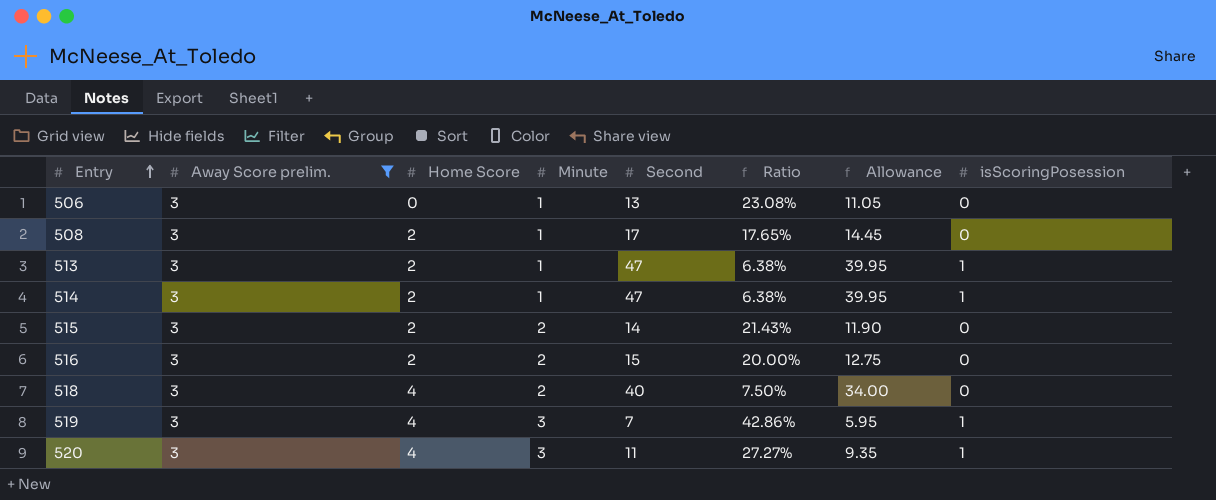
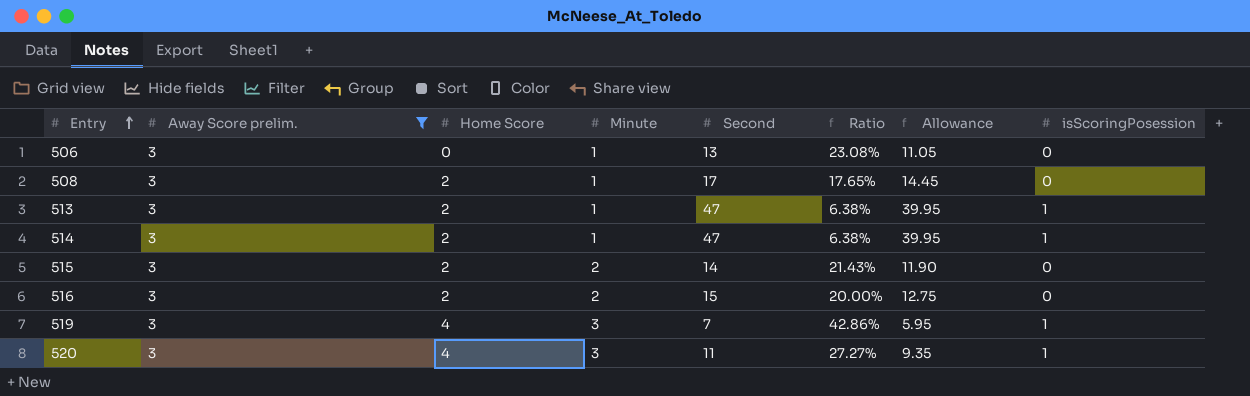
row 518: 3 | 4 | 2 | 40 | 7.50% | 34.00 | 0 -> none

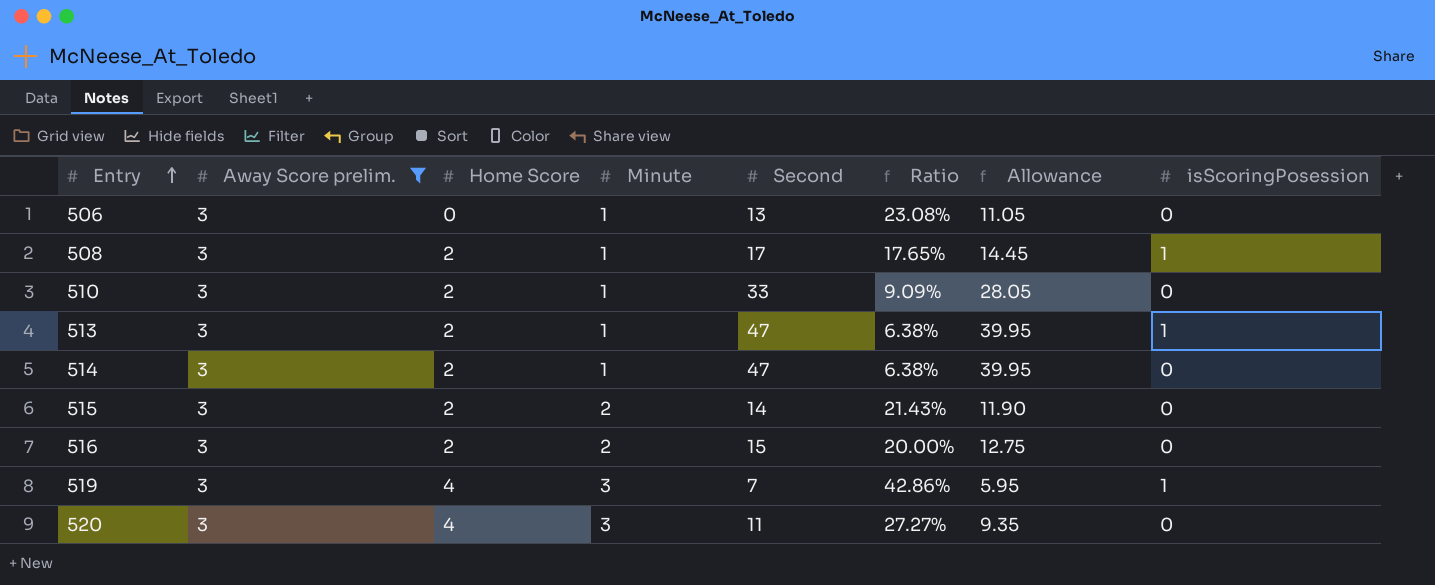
508 | isScoringPosession: 0 -> 1
row 510: none -> 3 | 2 | 1 | 33 | 9.09% | 28.05 | 0
514 | isScoringPosession: 1 -> 0
520 | isScoringPosession: 1 -> 0

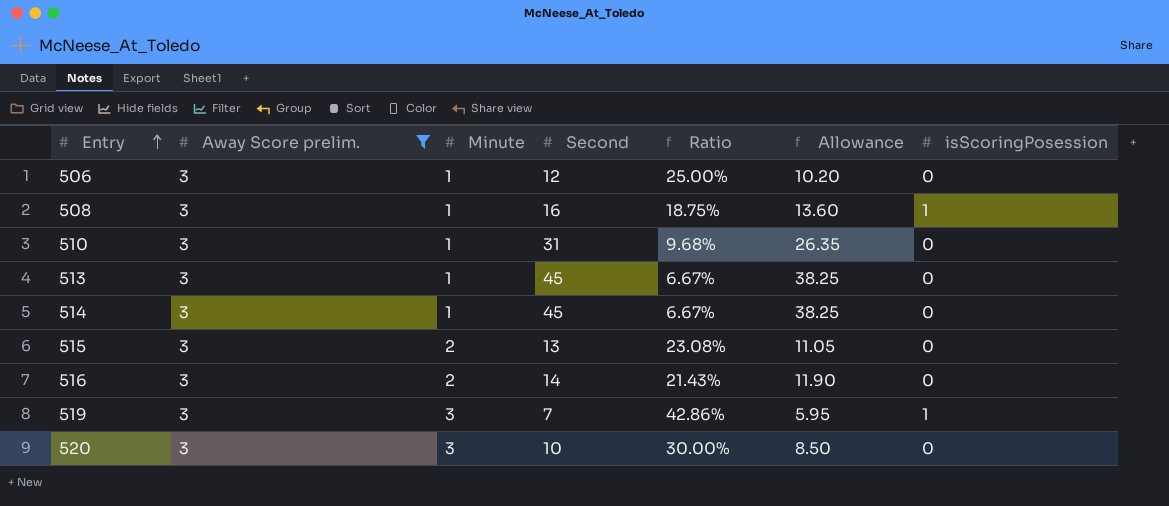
column Home Score | position: 3 -> none
506 | Second: 13 -> 12
506 | Ratio: 23.08% -> 25.00%
506 | Allowance: 11.05 -> 10.20
508 | Second: 17 -> 16
508 | Ratio: 17.65% -> 18.75%
508 | Allowance: 14.45 -> 13.60
510 | Second: 33 -> 31
510 | Ratio: 9.09% -> 9.68%
510 | Allowance: 28.05 -> 26.35
513 | Second: 47 -> 45
513 | Ratio: 6.38% -> 6.67%
513 | Allowance: 39.95 -> 38.25
513 | isScoringPosession: 1 -> 0
514 | Second: 47 -> 45
514 | Ratio: 6.38% -> 6.67%
514 | Allowance: 39.95 -> 38.25
515 | Second: 14 -> 13
515 | Ratio: 21.43% -> 23.08%
515 | Allowance: 11.90 -> 11.05
516 | Second: 15 -> 14
516 | Ratio: 20.00% -> 21.43%
516 | Allowance: 12.75 -> 11.90
520 | Second: 11 -> 10
520 | Ratio: 27.27% -> 30.00%
520 | Allowance: 9.35 -> 8.50

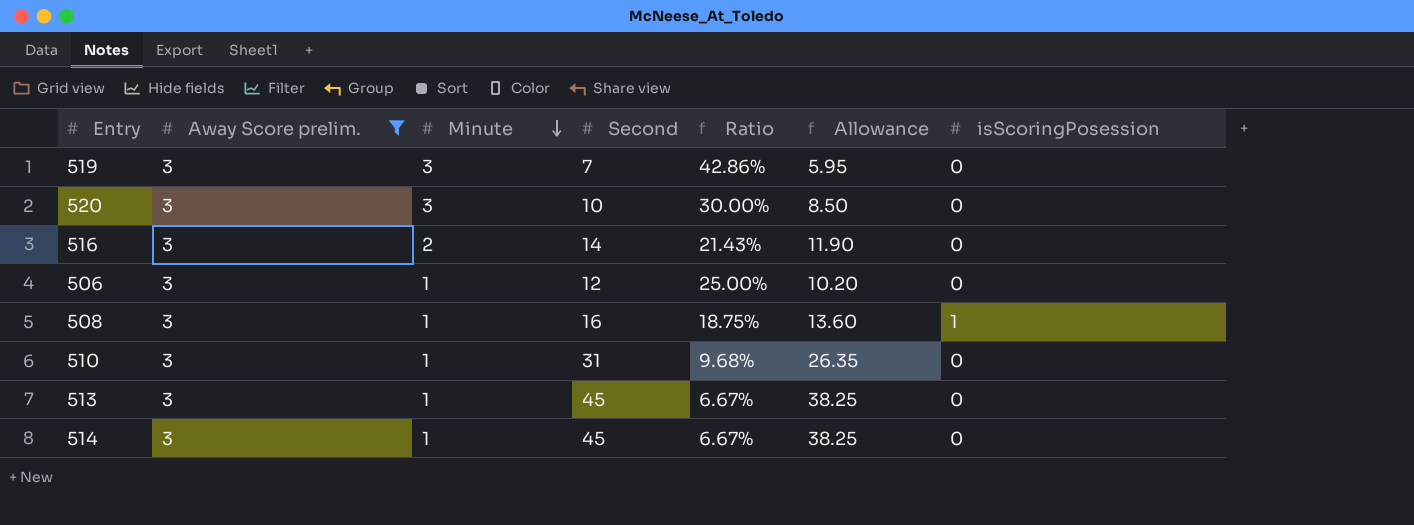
row order: Entry ascending -> Minute descending
row 515: 3 | 2 | 13 | 23.08% | 11.05 | 0 -> none
519 | isScoringPosession: 1 -> 0

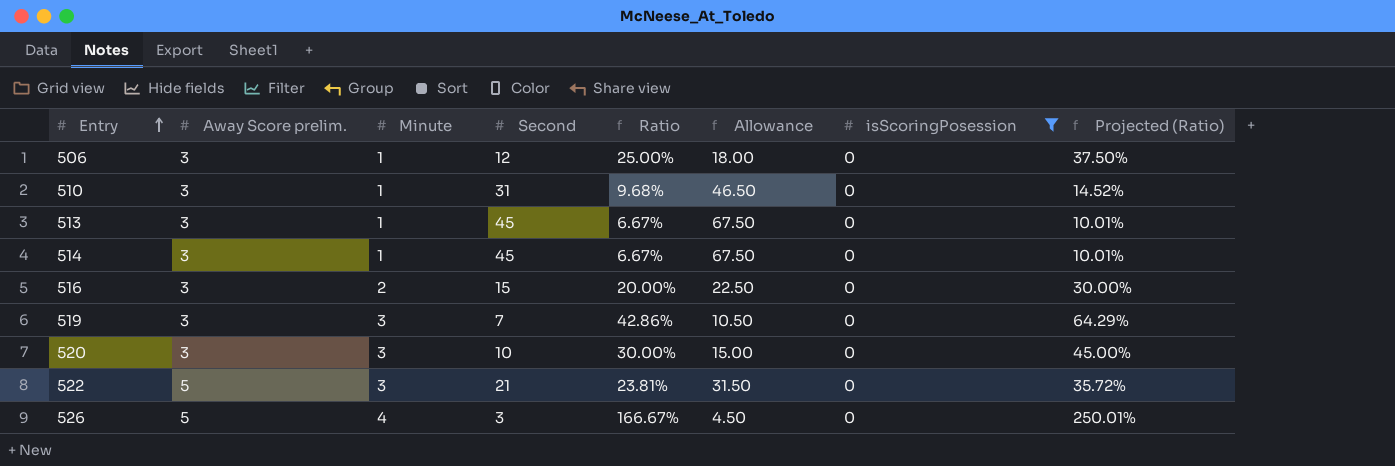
filter: Away Score prelim. = 3 -> isScoringPosession = 0
row order: Minute descending -> Entry ascending
column Allowance | formula: [Second] * 0.85 -> [Second] * 1.5
column Projected (Ratio) | formula: none -> [Ratio] * 1.5
516 | Second: 14 -> 15
516 | Ratio: 21.43% -> 20.00%

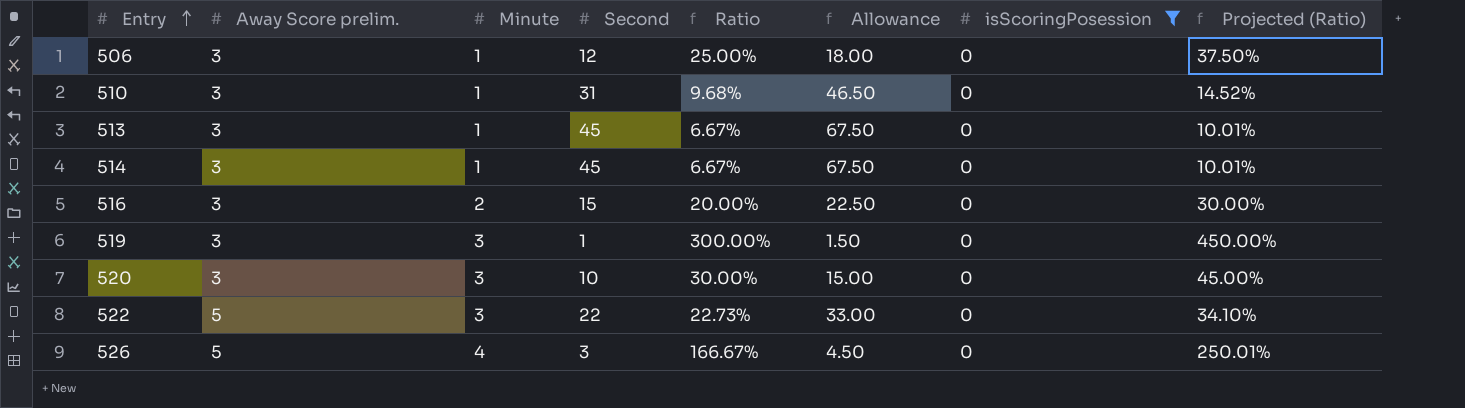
519 | Second: 7 -> 1
519 | Ratio: 42.86% -> 300.00%
519 | Allowance: 10.50 -> 1.50
519 | Projected (Ratio): 64.29% -> 450.00%
522 | Second: 21 -> 22
522 | Ratio: 23.81% -> 22.73%
522 | Allowance: 31.50 -> 33.00
522 | Projected (Ratio): 35.72% -> 34.10%

